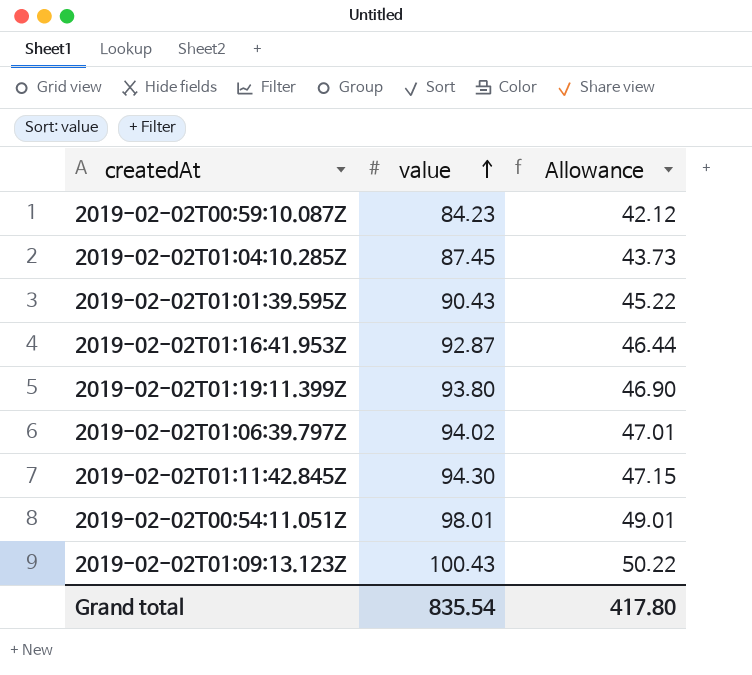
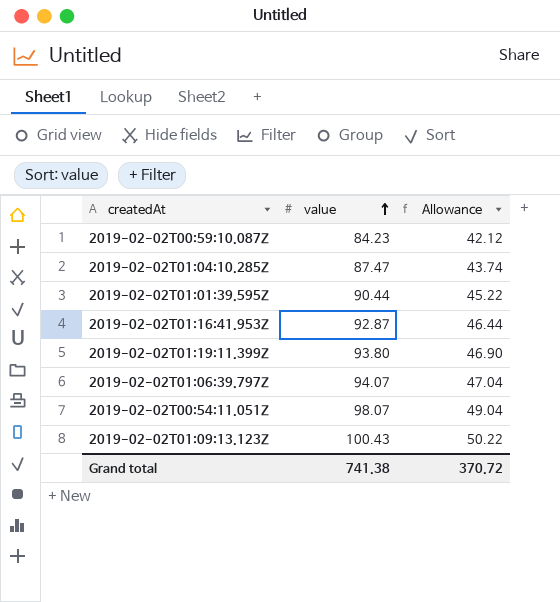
row 2019-02-02T01:11:42.845Z: 94.30 | 47.15 -> none
2019-02-02T01:04:10.285Z | value: 87.45 -> 87.47
2019-02-02T01:04:10.285Z | Allowance: 43.73 -> 43.74
2019-02-02T01:01:39.595Z | value: 90.43 -> 90.44
2019-02-02T01:06:39.797Z | value: 94.02 -> 94.07
2019-02-02T01:06:39.797Z | Allowance: 47.01 -> 47.04
2019-02-02T00:54:11.051Z | value: 98.01 -> 98.07
2019-02-02T00:54:11.051Z | Allowance: 49.01 -> 49.04
Grand total | value: 835.54 -> 741.38
Grand total | Allowance: 417.80 -> 370.72

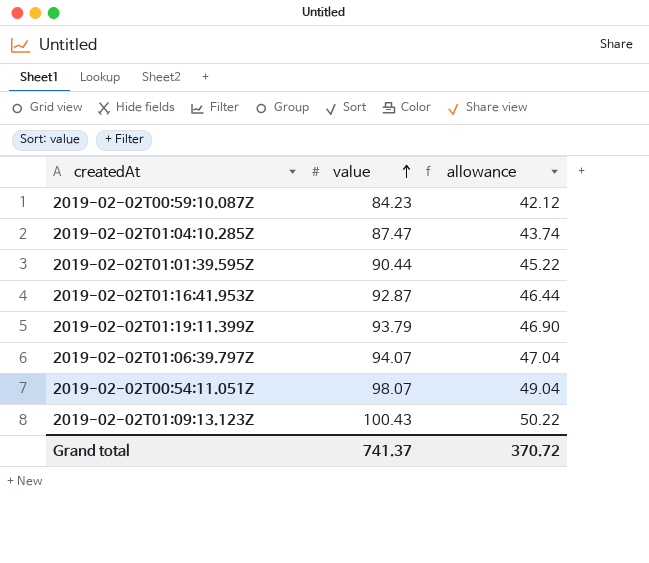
column name: Allowance -> allowance
2019-02-02T01:19:11.399Z | value: 93.80 -> 93.79
Grand total | value: 741.38 -> 741.37

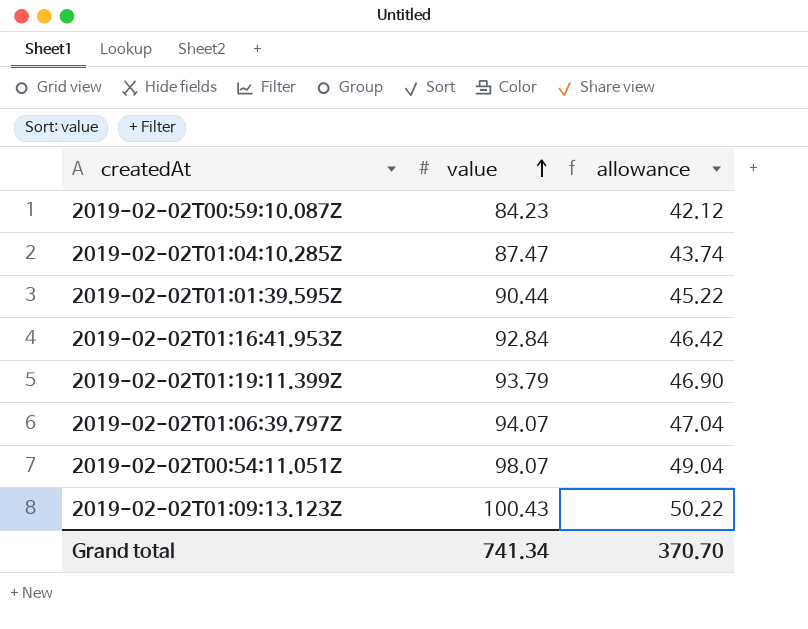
2019-02-02T01:16:41.953Z | value: 92.87 -> 92.84
2019-02-02T01:16:41.953Z | allowance: 46.44 -> 46.42
Grand total | value: 741.37 -> 741.34
Grand total | allowance: 370.72 -> 370.70

